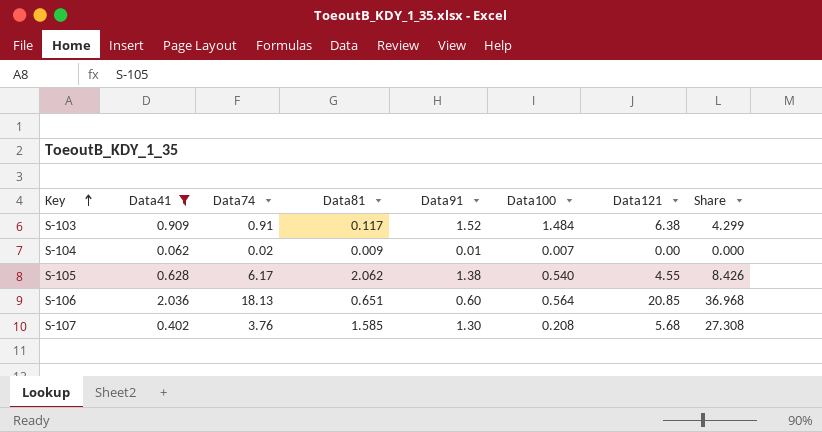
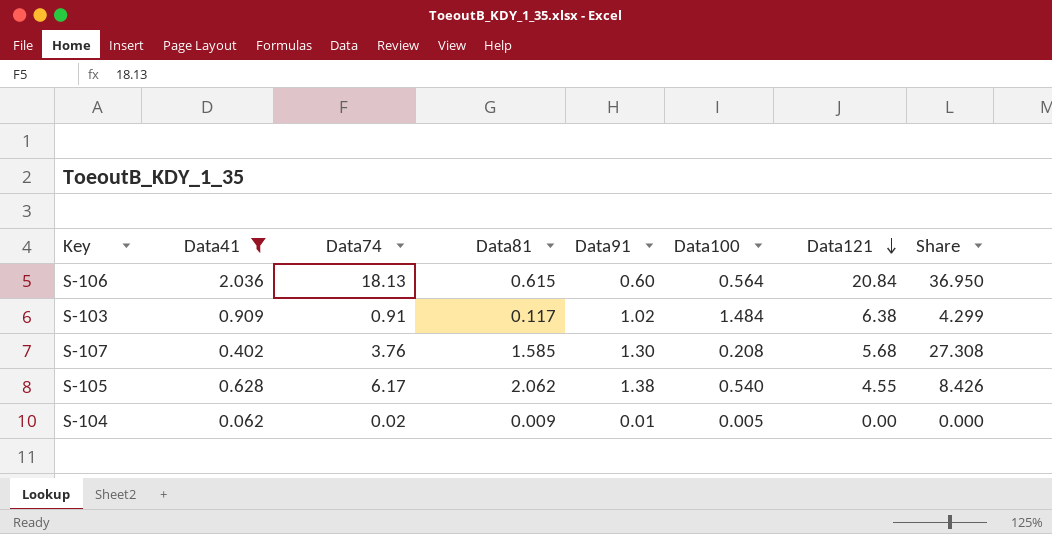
row order: Key ascending -> Data121 descending
S-106 | Data81: 0.651 -> 0.615
S-106 | Data121: 20.85 -> 20.84
S-106 | Share: 36.968 -> 36.950
S-103 | Data91: 1.52 -> 1.02
S-104 | Data100: 0.007 -> 0.005

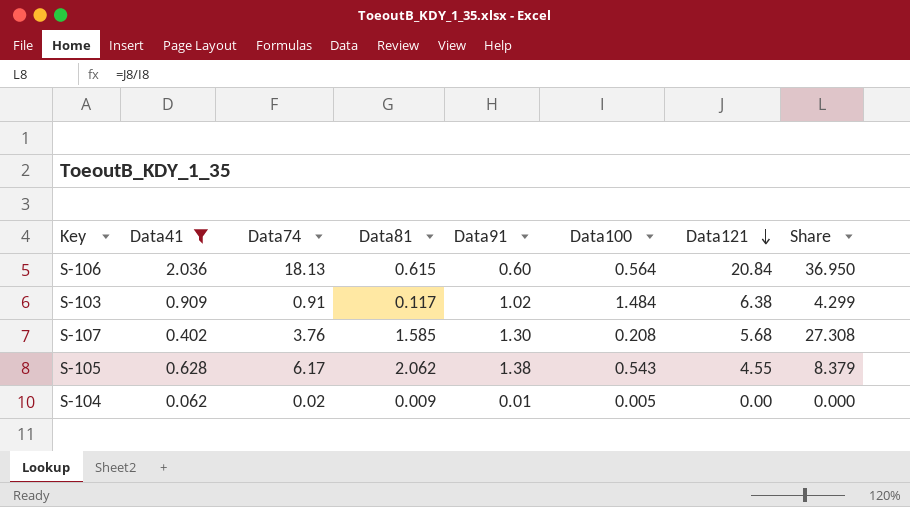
S-105 | Data100: 0.540 -> 0.543
S-105 | Share: 8.426 -> 8.379

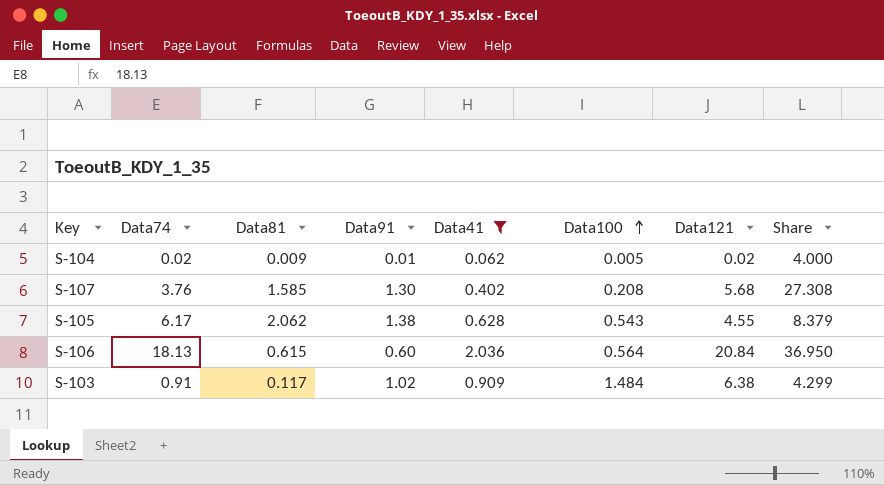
row order: Data121 descending -> Data100 ascending
column Data41 | position: 2 -> 5
S-104 | Data121: 0.00 -> 0.02
S-104 | Share: 0.000 -> 4.000

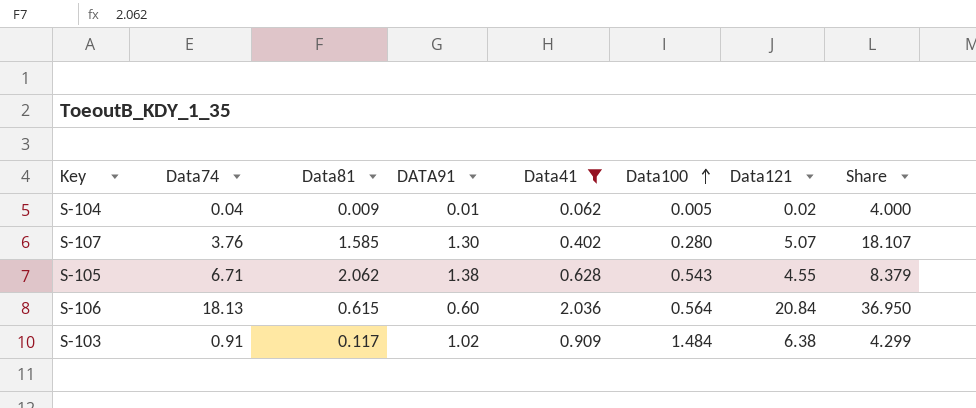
column name: Data91 -> DATA91
S-104 | Data74: 0.02 -> 0.04
S-107 | Data100: 0.208 -> 0.280
S-107 | Data121: 5.68 -> 5.07
S-107 | Share: 27.308 -> 18.107
S-105 | Data74: 6.17 -> 6.71

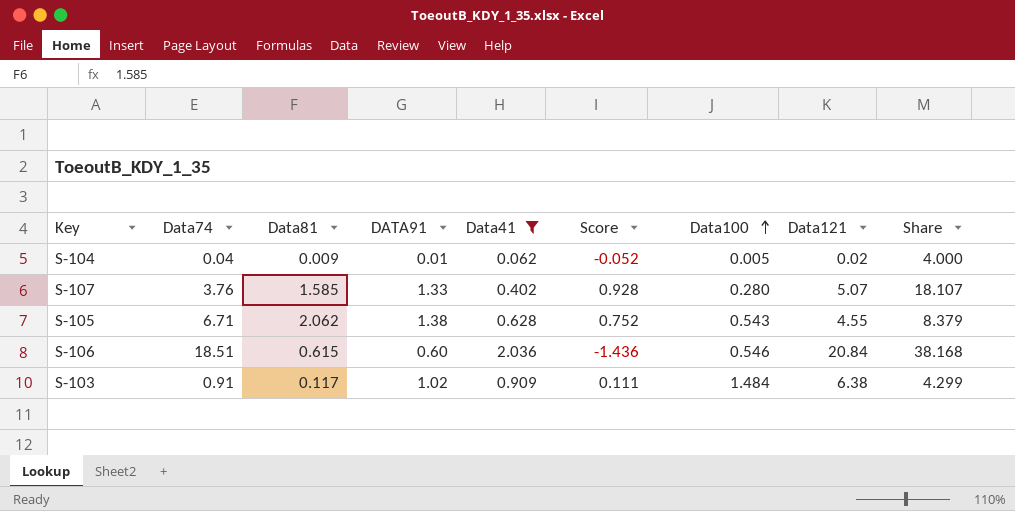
column Score | formula: none -> [DATA91] - [Data41]
S-107 | DATA91: 1.30 -> 1.33
S-106 | Data74: 18.13 -> 18.51
S-106 | Data100: 0.564 -> 0.546
S-106 | Share: 36.950 -> 38.168

